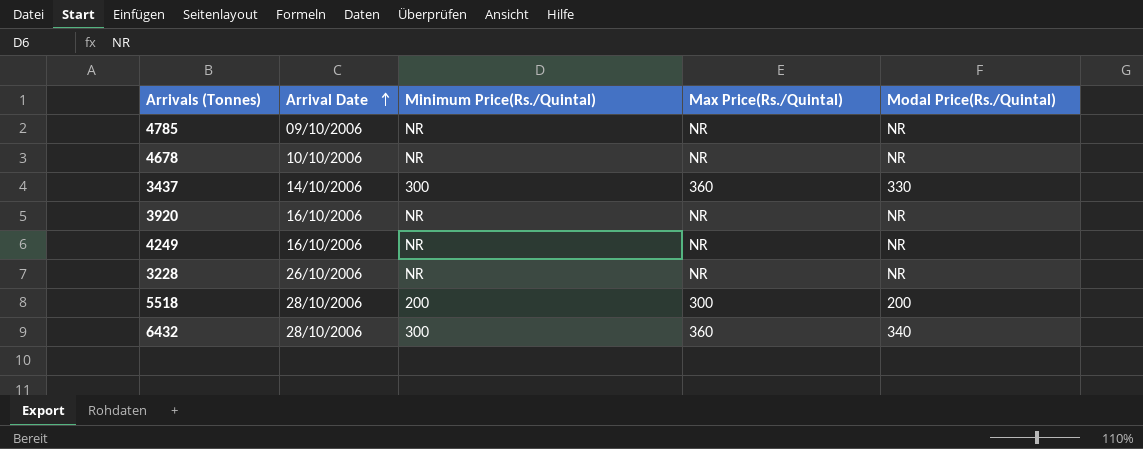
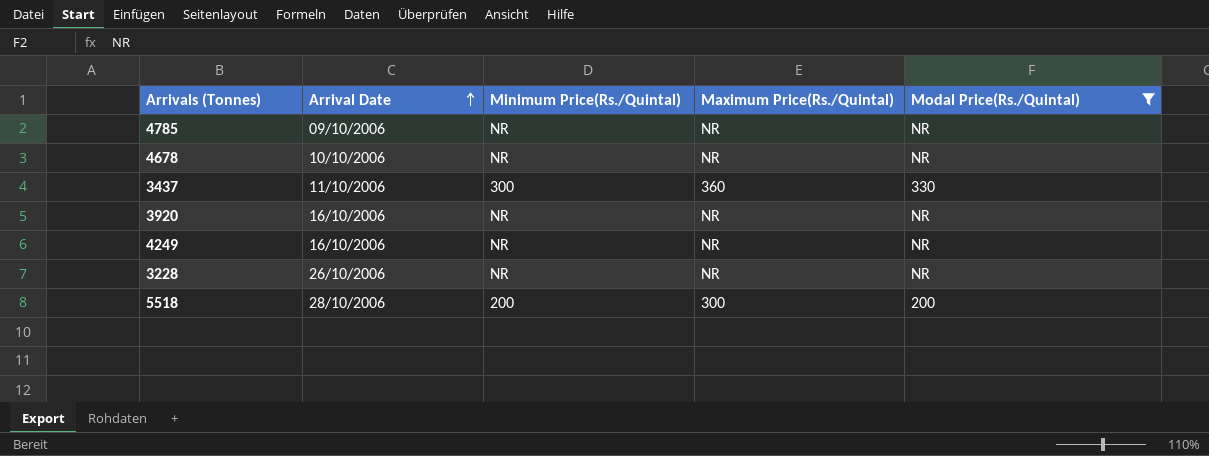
filter: none -> Modal Price(Rs./Quintal) != 340
column name: Max Price(Rs./Quintal) -> Maximum Price(Rs./Quintal)
3437 | Arrival Date: 14/10/2006 -> 11/10/2006

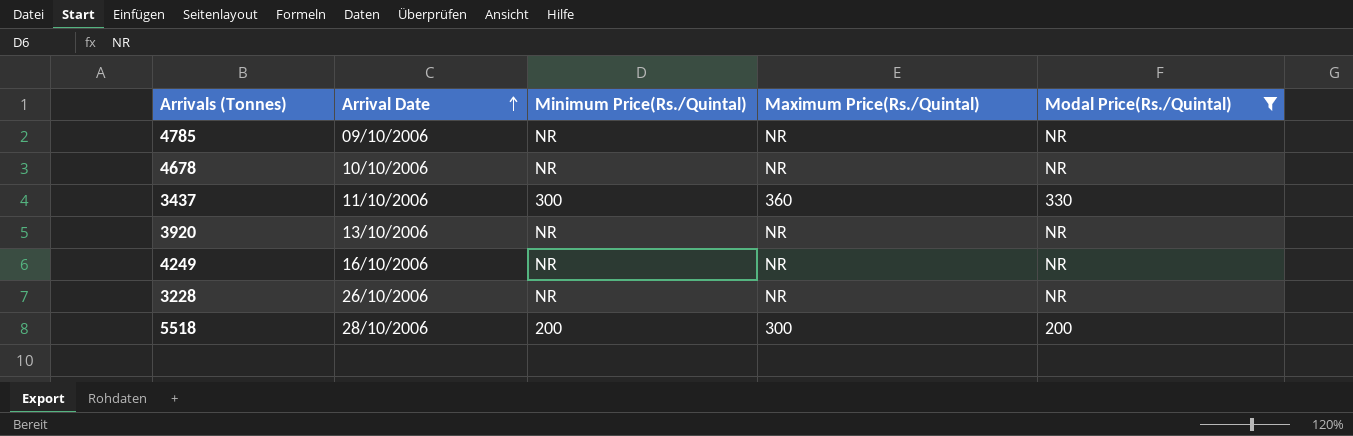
3920 | Arrival Date: 16/10/2006 -> 13/10/2006

